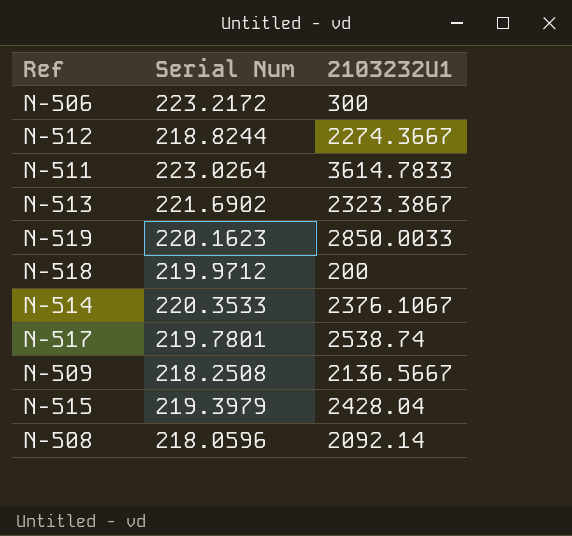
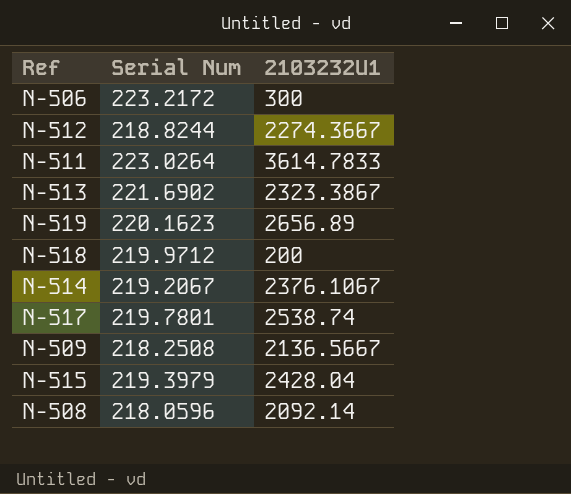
N-519 | 2103232U1: 2850.0033 -> 2656.89
N-514 | Serial Num: 220.3533 -> 219.2067

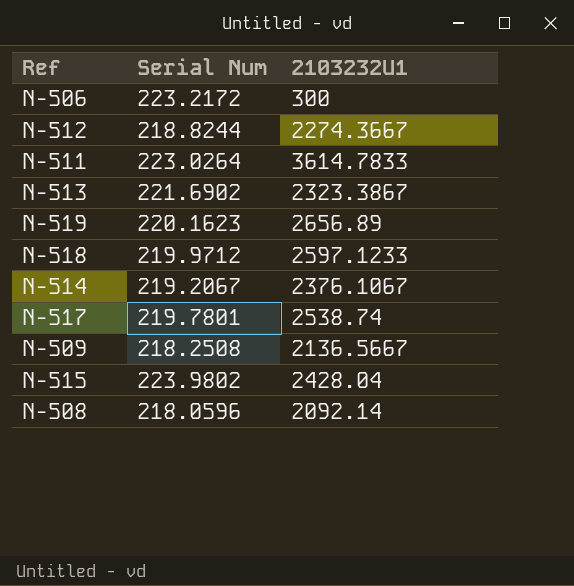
N-518 | 2103232U1: 200 -> 2597.1233
N-515 | Serial Num: 219.3979 -> 223.9802

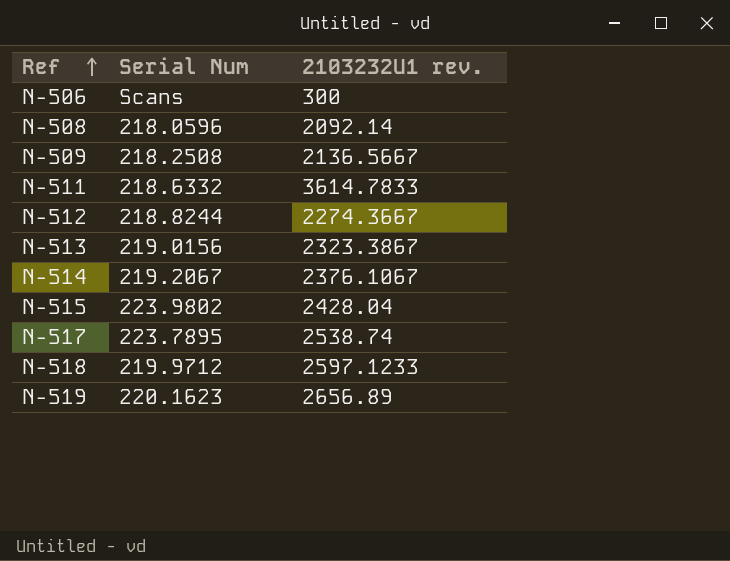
row order: none -> Ref ascending
column name: 2103232U1 -> 2103232U1 rev.
N-506 | Serial Num: 223.2172 -> Scans
N-511 | Serial Num: 223.0264 -> 218.6332
N-513 | Serial Num: 221.6902 -> 219.0156
N-517 | Serial Num: 219.7801 -> 223.7895

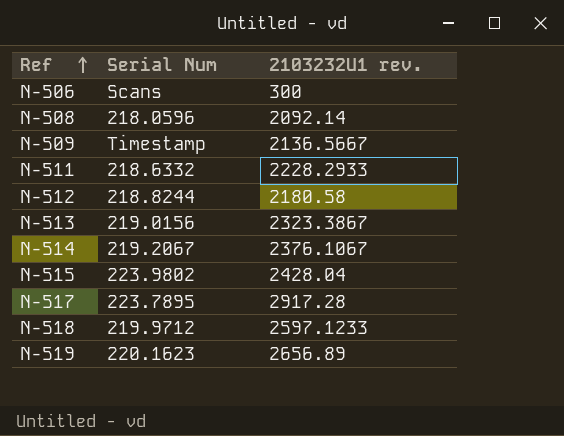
N-509 | Serial Num: 218.2508 -> Timestamp
N-511 | 2103232U1 rev.: 3614.7833 -> 2228.2933
N-512 | 2103232U1 rev.: 2274.3667 -> 2180.58
N-517 | 2103232U1 rev.: 2538.74 -> 2917.28

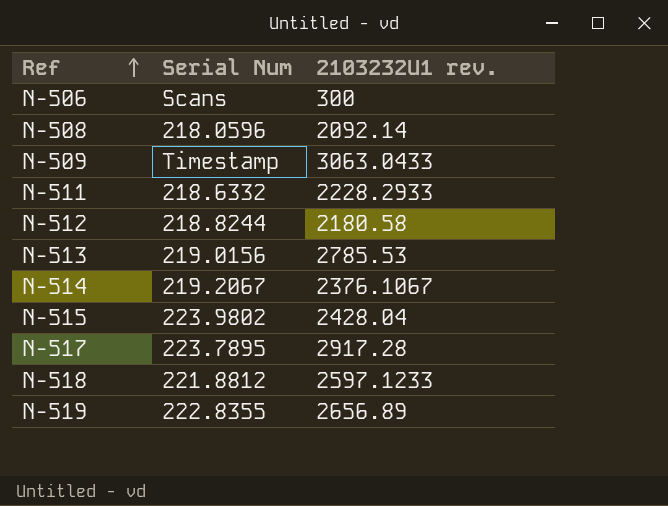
N-509 | 2103232U1 rev.: 2136.5667 -> 3063.0433
N-513 | 2103232U1 rev.: 2323.3867 -> 2785.53
N-518 | Serial Num: 219.9712 -> 221.8812
N-519 | Serial Num: 220.1623 -> 222.8355

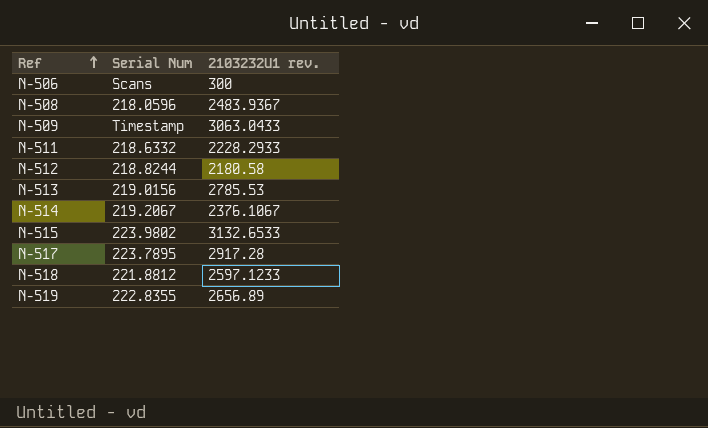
N-508 | 2103232U1 rev.: 2092.14 -> 2483.9367
N-515 | 2103232U1 rev.: 2428.04 -> 3132.6533

